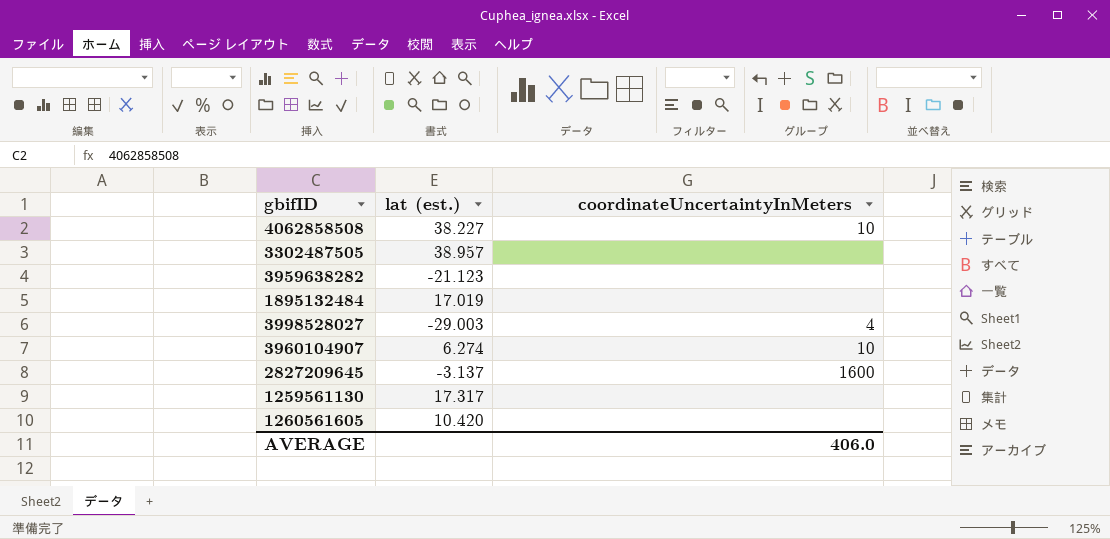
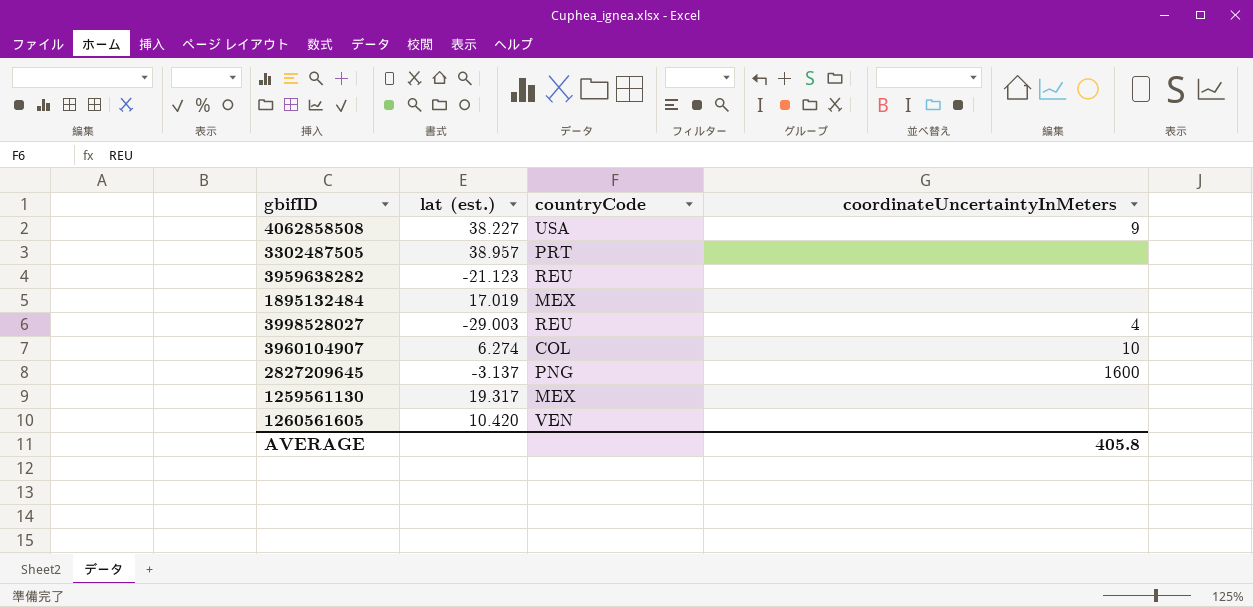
column countryCode | position: none -> 3
4062858508 | coordinateUncertaintyInMeters: 10 -> 9
1259561130 | lat (est.): 17.317 -> 19.317
AVERAGE | coordinateUncertaintyInMeters: 406.0 -> 405.8

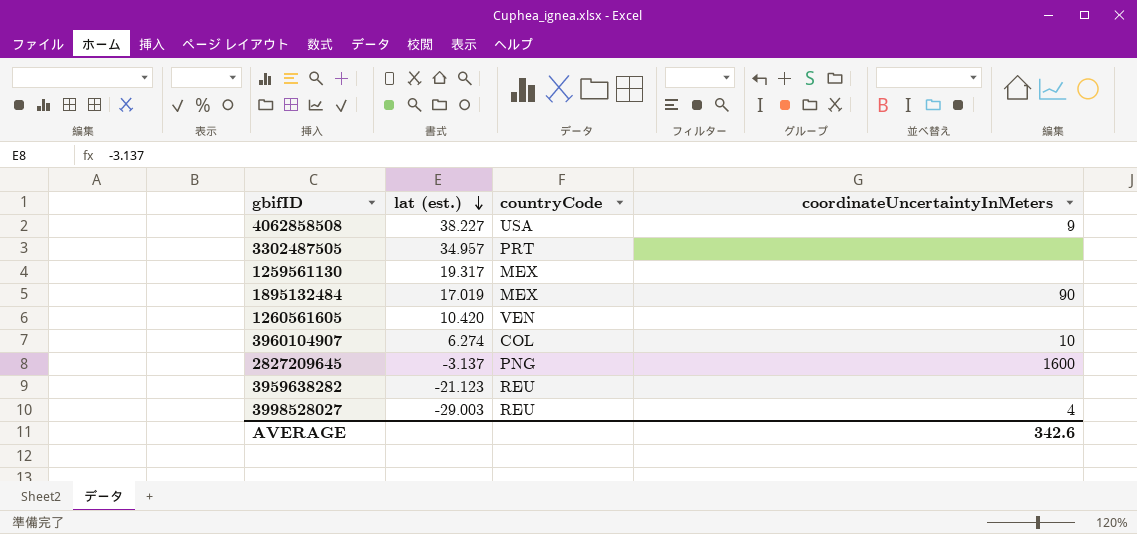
row order: none -> lat (est.) descending
3302487505 | lat (est.): 38.957 -> 34.957
1895132484 | coordinateUncertaintyInMeters: none -> 90
AVERAGE | coordinateUncertaintyInMeters: 405.8 -> 342.6

